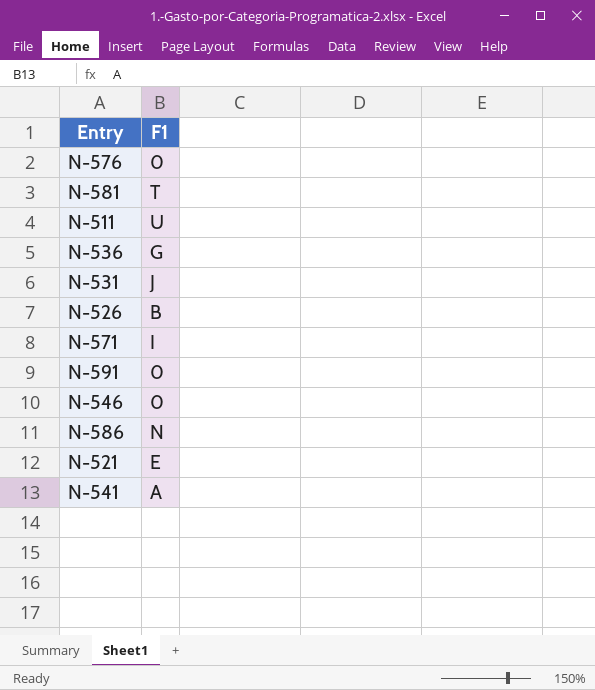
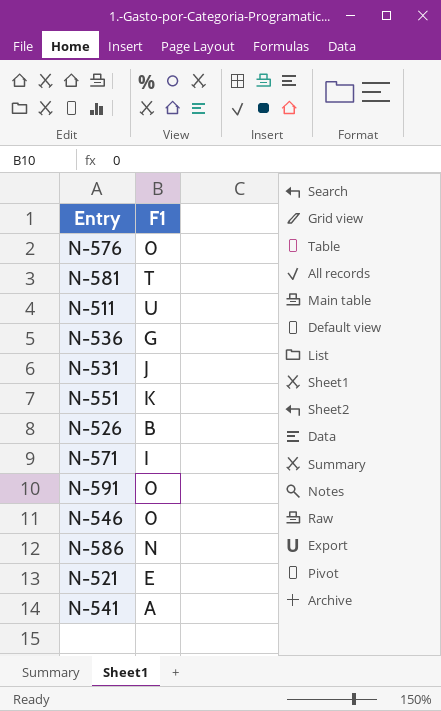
row N-551: none -> K

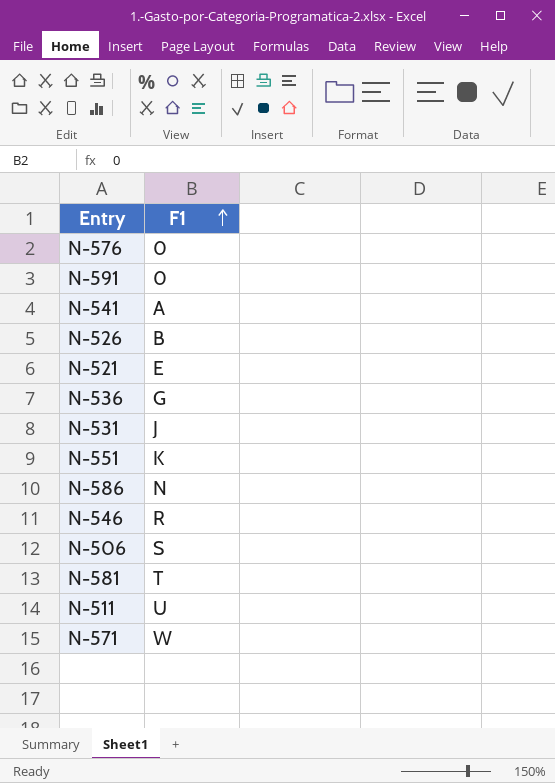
row order: none -> F1 ascending
N-546 | F1: 0 -> R
row N-506: none -> S
N-571 | F1: I -> W

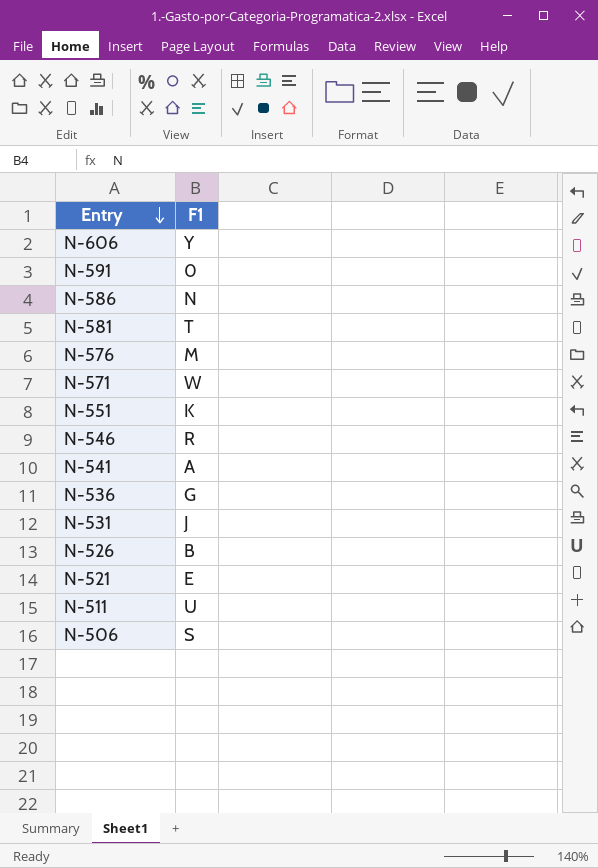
row order: F1 ascending -> Entry descending
row N-606: none -> Y
N-576 | F1: 0 -> M

